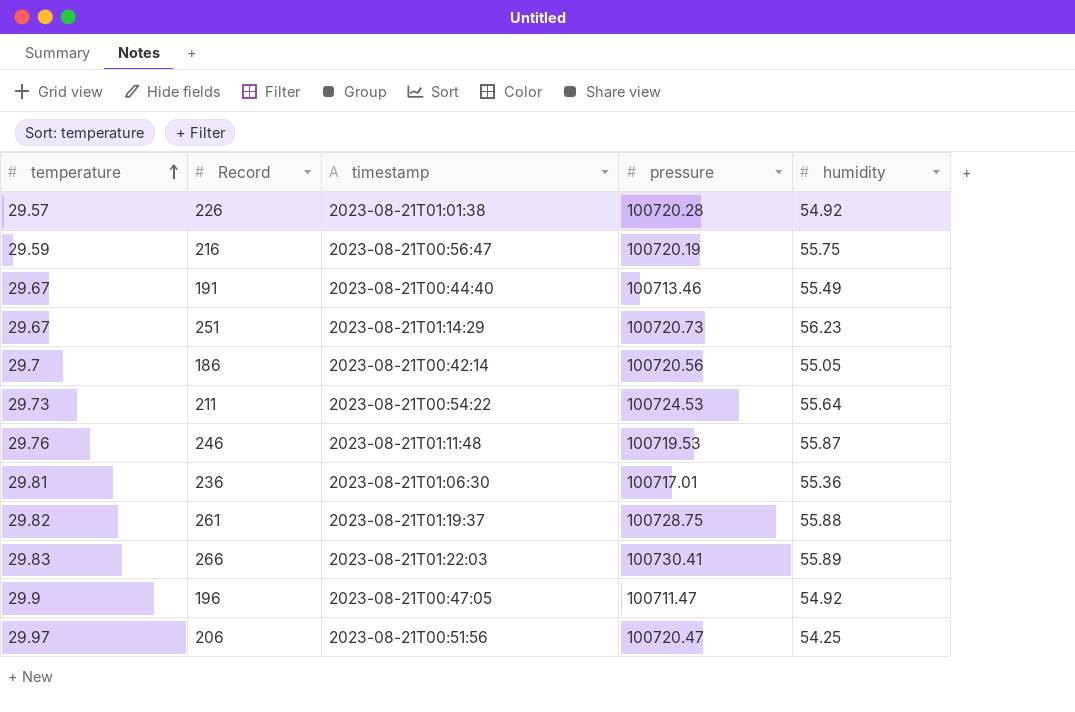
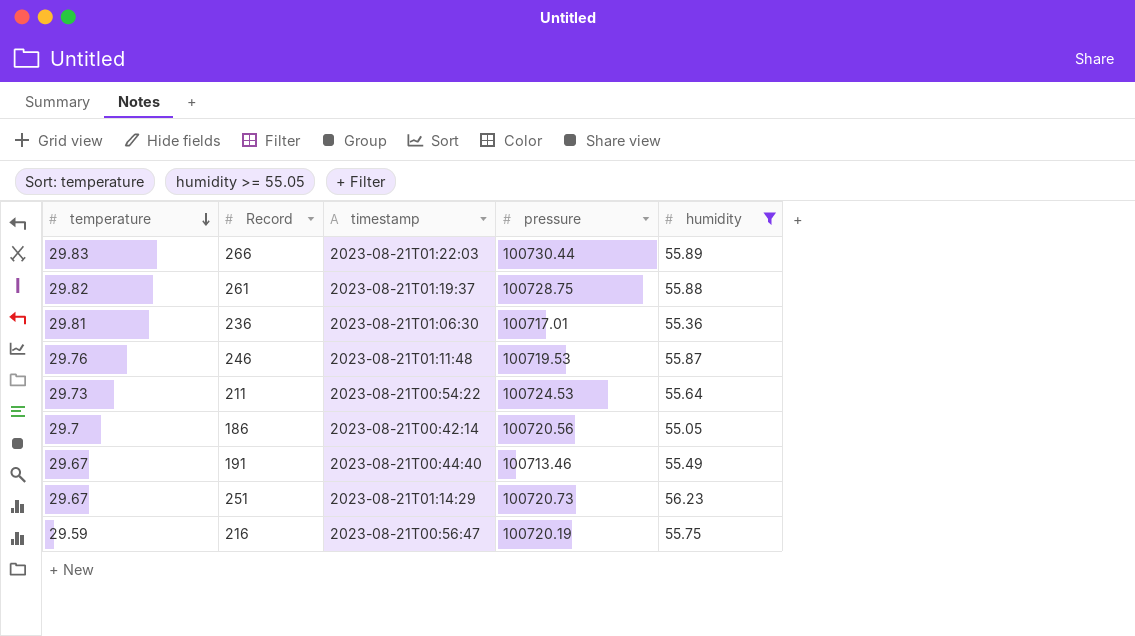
filter: none -> humidity >= 55.05
row order: temperature ascending -> temperature descending
266 | pressure: 100730.41 -> 100730.44

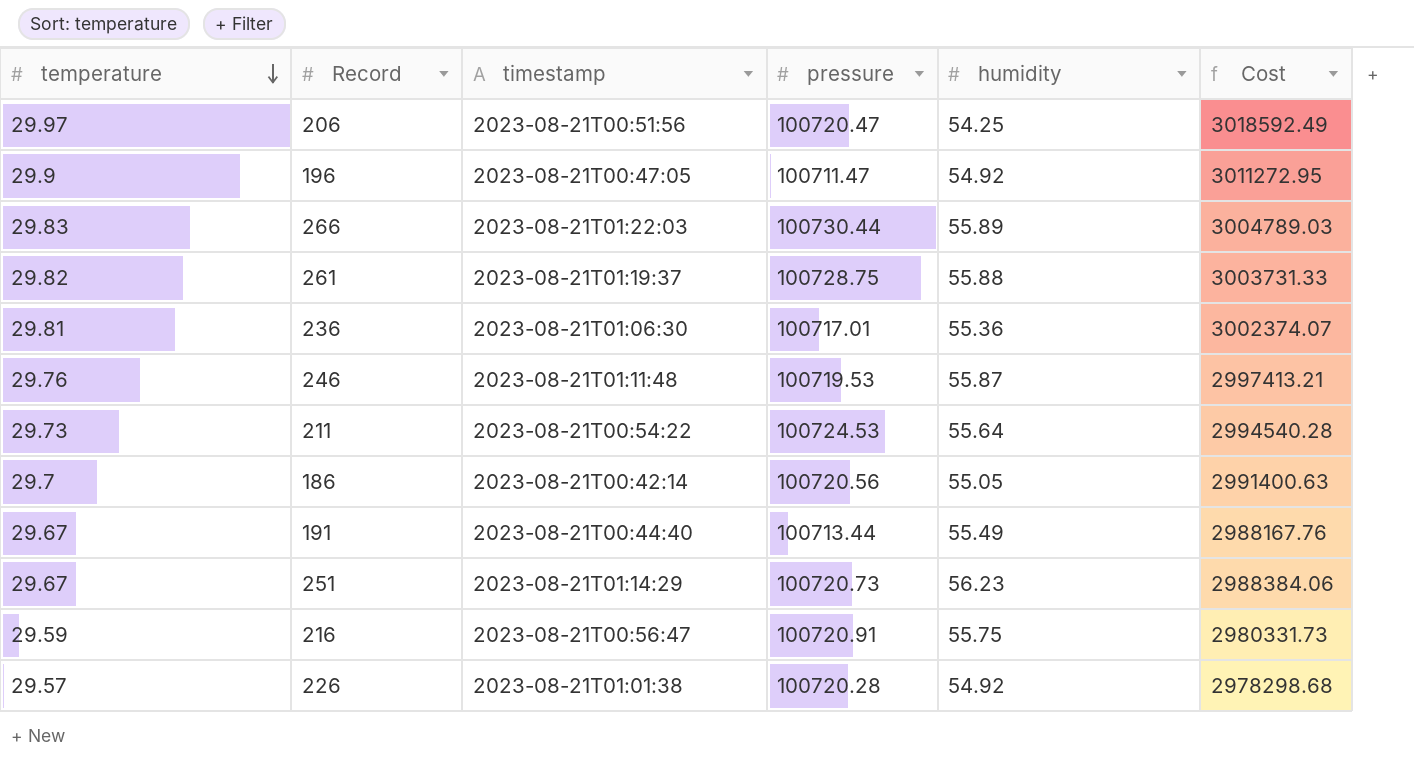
filter: humidity >= 55.05 -> none
column Cost | formula: none -> [temperature] * [pressure]
191 | pressure: 100713.46 -> 100713.44
216 | pressure: 100720.19 -> 100720.91

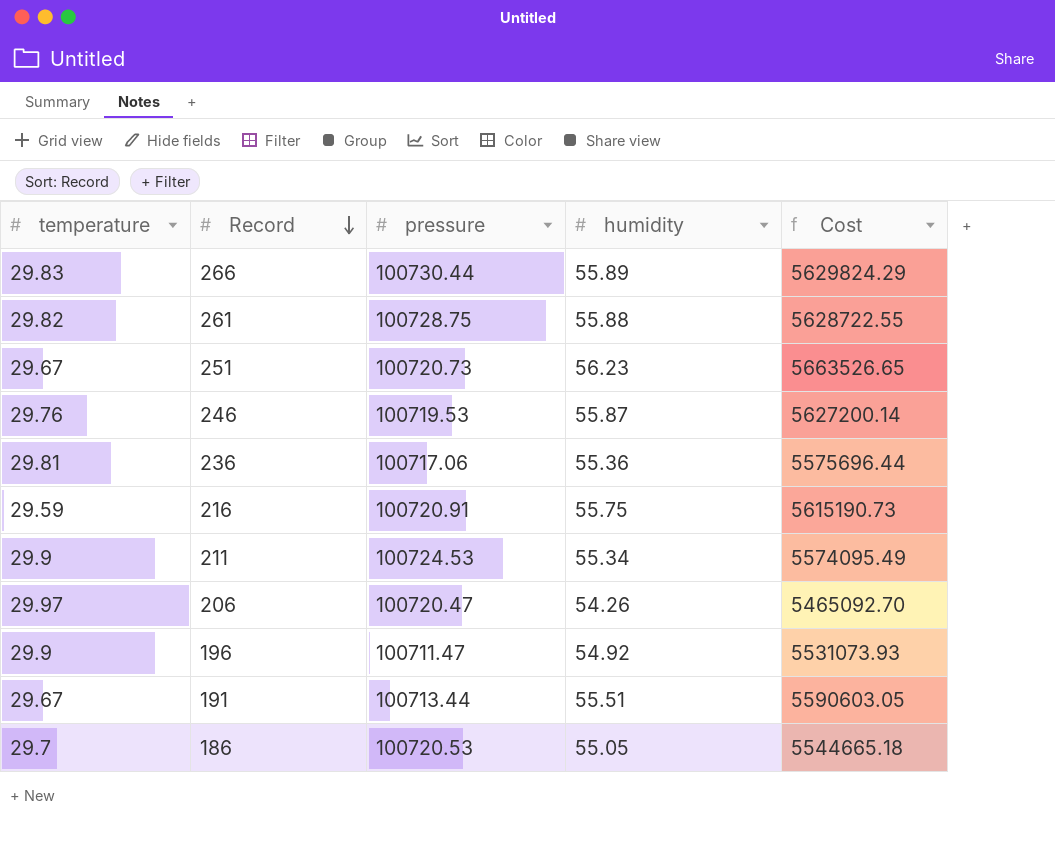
row order: temperature descending -> Record descending
column timestamp | position: 3 -> none
column Cost | formula: [temperature] * [pressure] -> [pressure] * [humidity]
row 226: 29.57 | 2023-08-21T01:01:38 | 100720.28 | 54.92 | 2978298.68 -> none
236 | pressure: 100717.01 -> 100717.06
211 | temperature: 29.73 -> 29.9
211 | humidity: 55.64 -> 55.34
206 | humidity: 54.25 -> 54.26
191 | humidity: 55.49 -> 55.51
186 | pressure: 100720.56 -> 100720.53

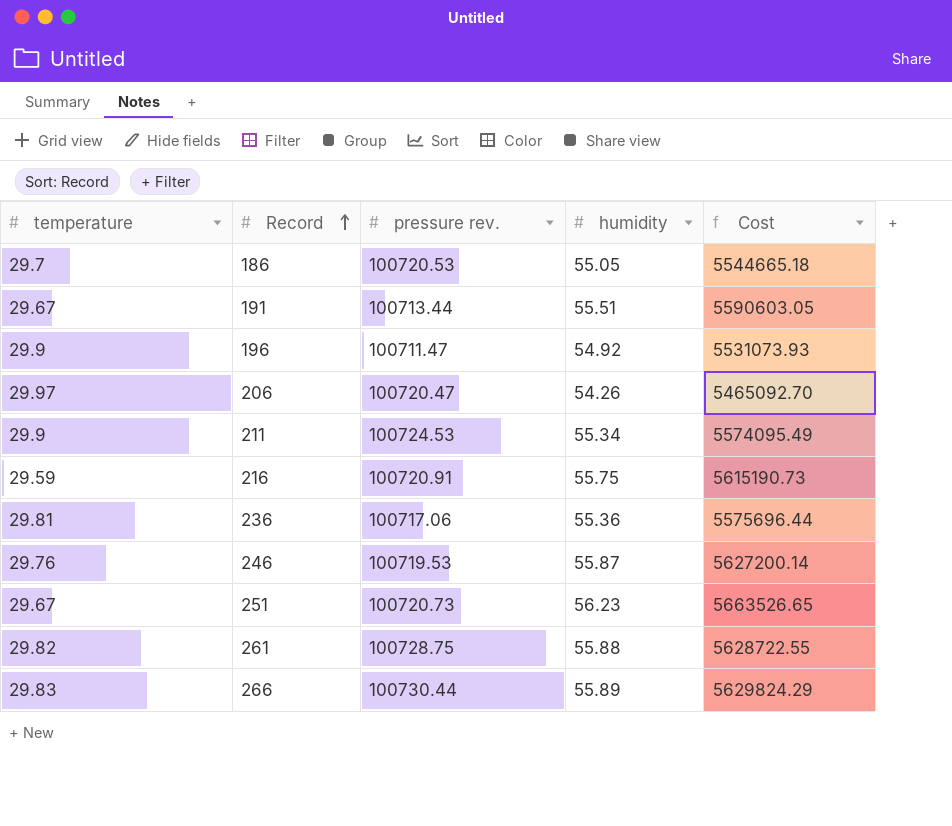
row order: Record descending -> Record ascending
column name: pressure -> pressure rev.

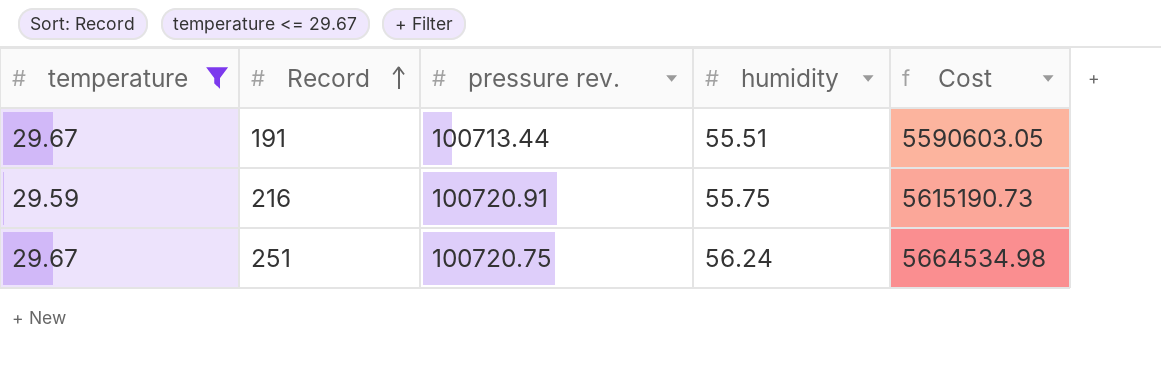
filter: none -> temperature <= 29.67
251 | pressure rev.: 100720.73 -> 100720.75
251 | humidity: 56.23 -> 56.24
251 | Cost: 5663526.65 -> 5664534.98

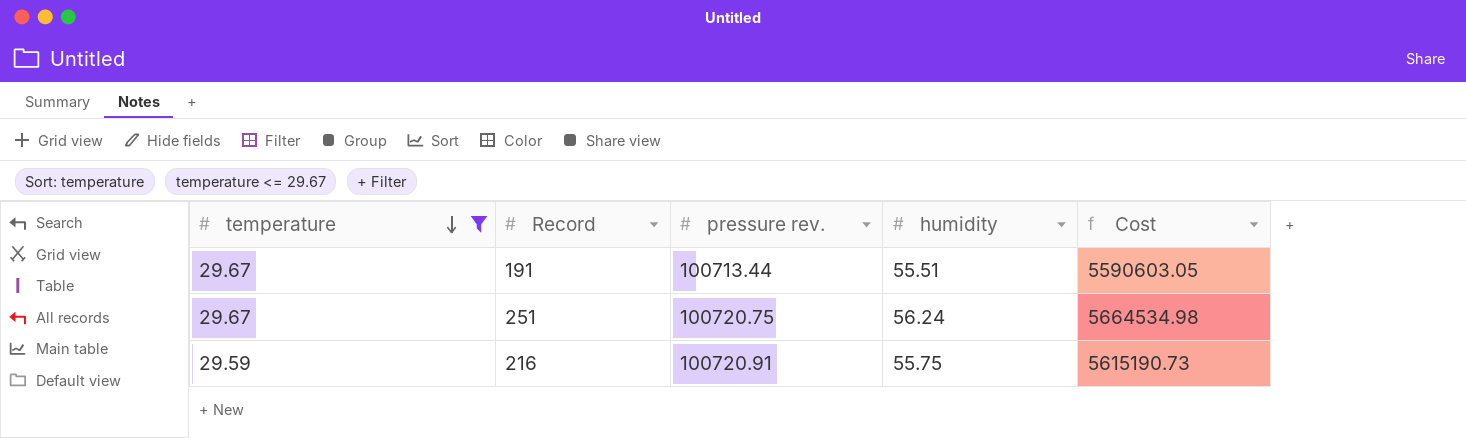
row order: Record ascending -> temperature descending

